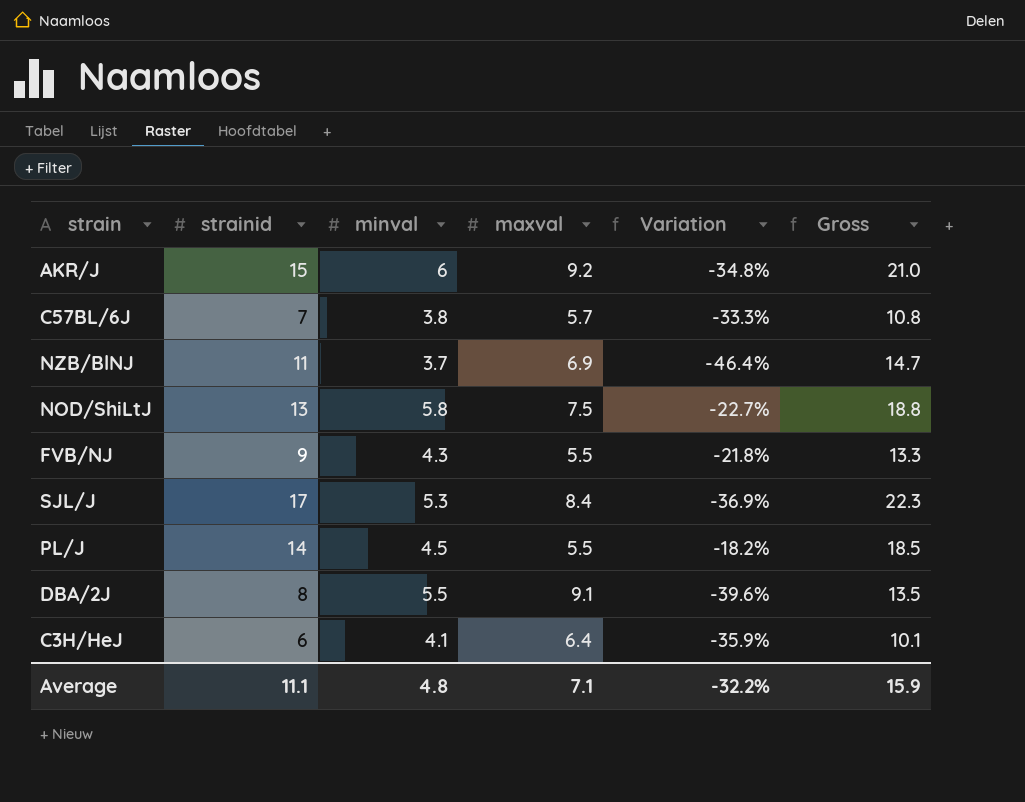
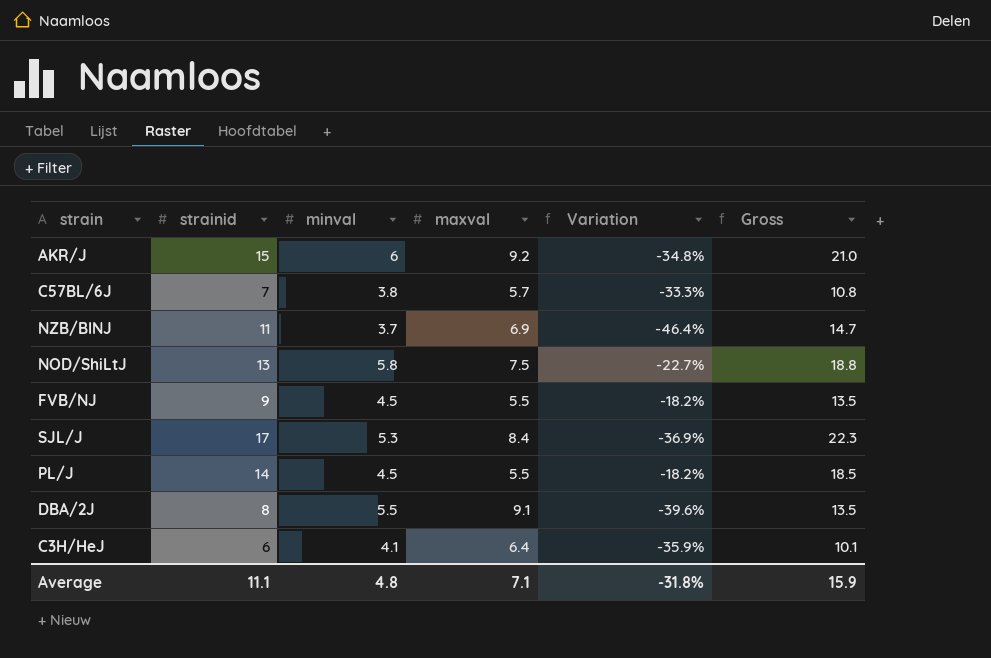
FVB/NJ | minval: 4.3 -> 4.5
FVB/NJ | Variation: -21.8% -> -18.2%
FVB/NJ | Gross: 13.3 -> 13.5
Average | Variation: -32.2% -> -31.8%

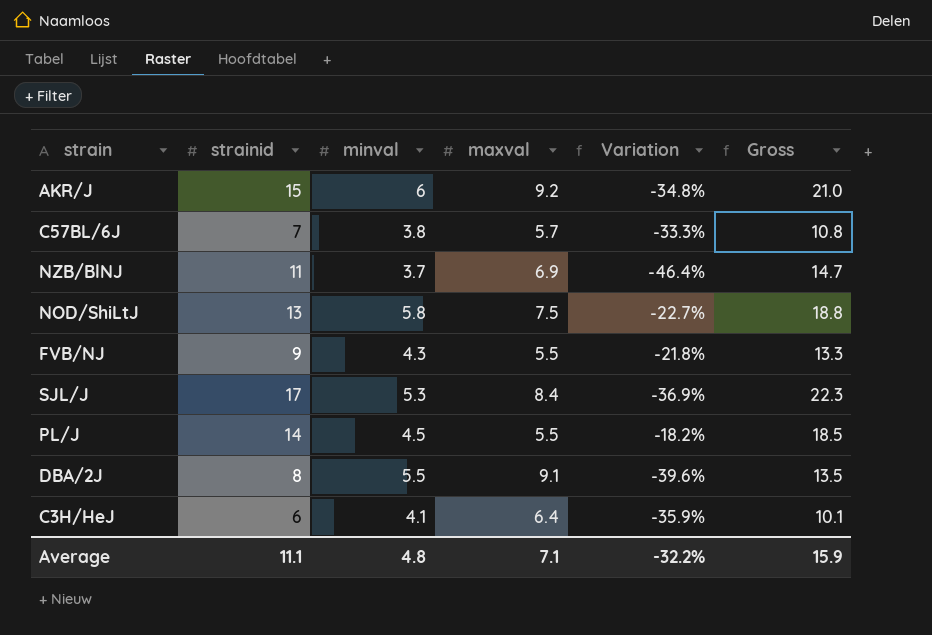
FVB/NJ | minval: 4.5 -> 4.3
FVB/NJ | Variation: -18.2% -> -21.8%
FVB/NJ | Gross: 13.5 -> 13.3
Average | Variation: -31.8% -> -32.2%

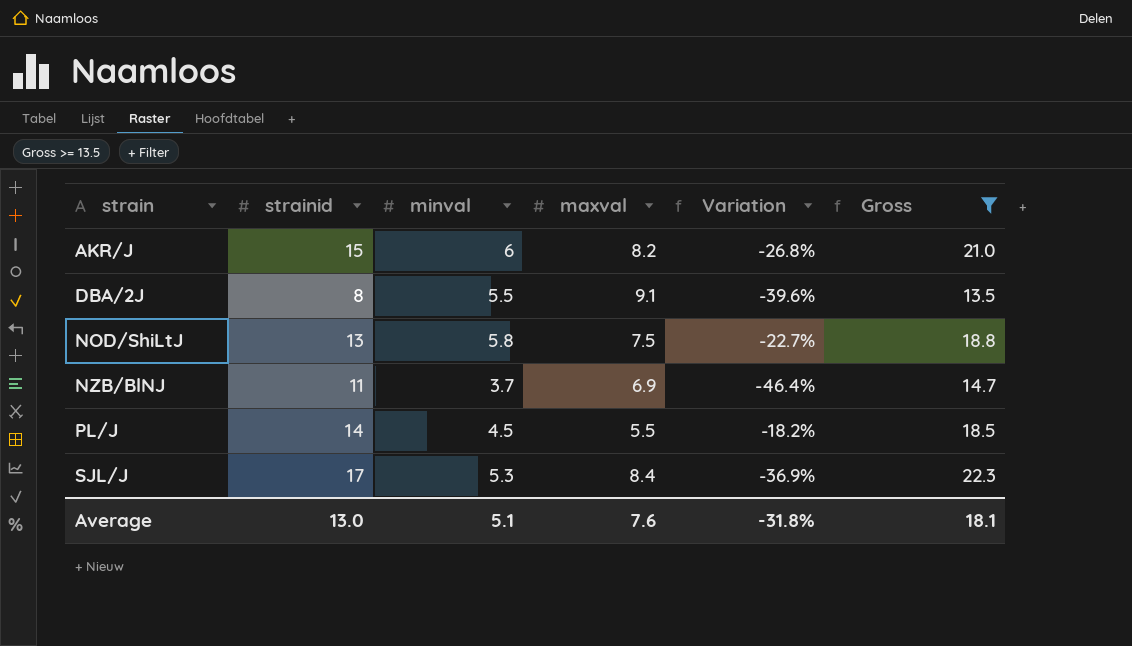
filter: none -> Gross >= 13.5
row order: none -> strain ascending
AKR/J | maxval: 9.2 -> 8.2
AKR/J | Variation: -34.8% -> -26.8%
Average | strainid: 11.1 -> 13.0
Average | minval: 4.8 -> 5.1
Average | maxval: 7.1 -> 7.6
Average | Variation: -32.2% -> -31.8%
Average | Gross: 15.9 -> 18.1

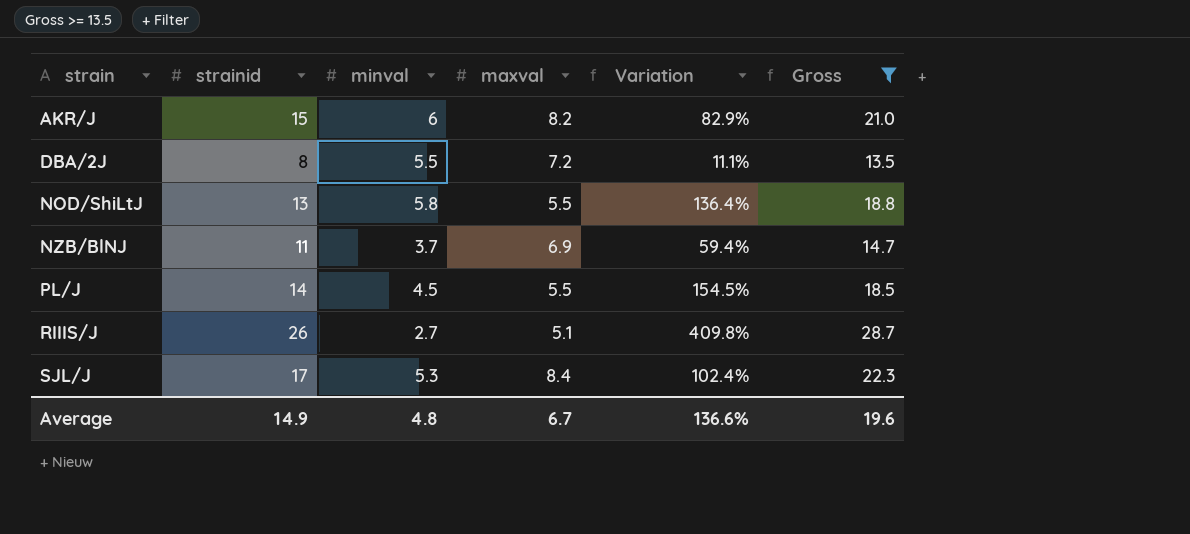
column Variation | formula: ([minval] - [maxval]) / [maxval] -> ([strainid] - [maxval]) / [maxval]
DBA/2J | maxval: 9.1 -> 7.2
NOD/ShiLtJ | maxval: 7.5 -> 5.5
row RIIIS/J: none -> 26 | 2.7 | 5.1 | 409.8% | 28.7
Average | strainid: 13.0 -> 14.9
Average | minval: 5.1 -> 4.8
Average | maxval: 7.6 -> 6.7
Average | Variation: -31.8% -> 136.6%
Average | Gross: 18.1 -> 19.6

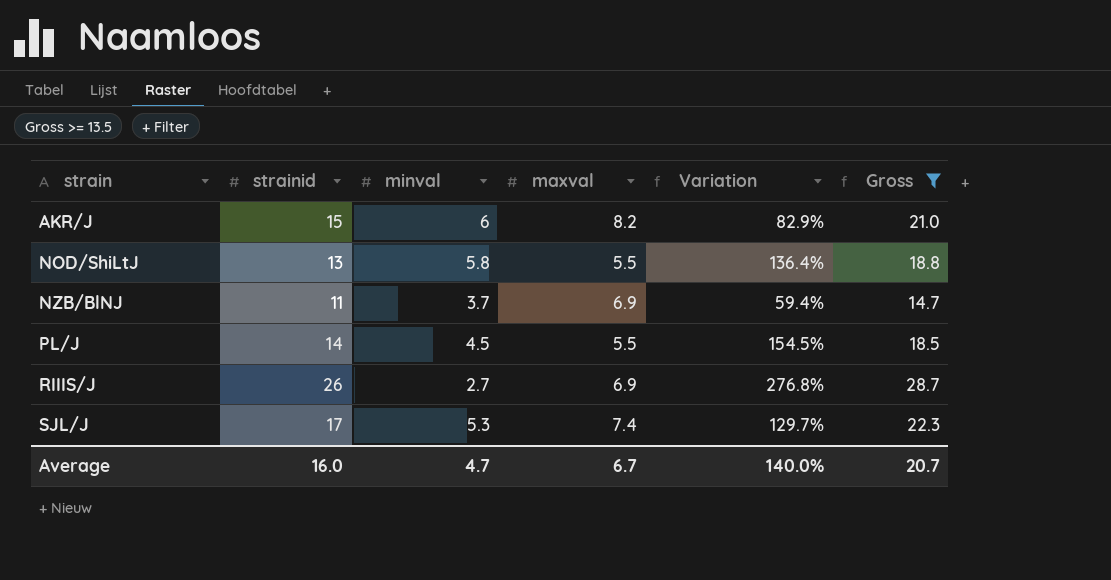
row DBA/2J: 8 | 5.5 | 7.2 | 11.1% | 13.5 -> none
RIIIS/J | maxval: 5.1 -> 6.9
RIIIS/J | Variation: 409.8% -> 276.8%
SJL/J | maxval: 8.4 -> 7.4
SJL/J | Variation: 102.4% -> 129.7%
Average | strainid: 14.9 -> 16.0
Average | minval: 4.8 -> 4.7
Average | Variation: 136.6% -> 140.0%
Average | Gross: 19.6 -> 20.7

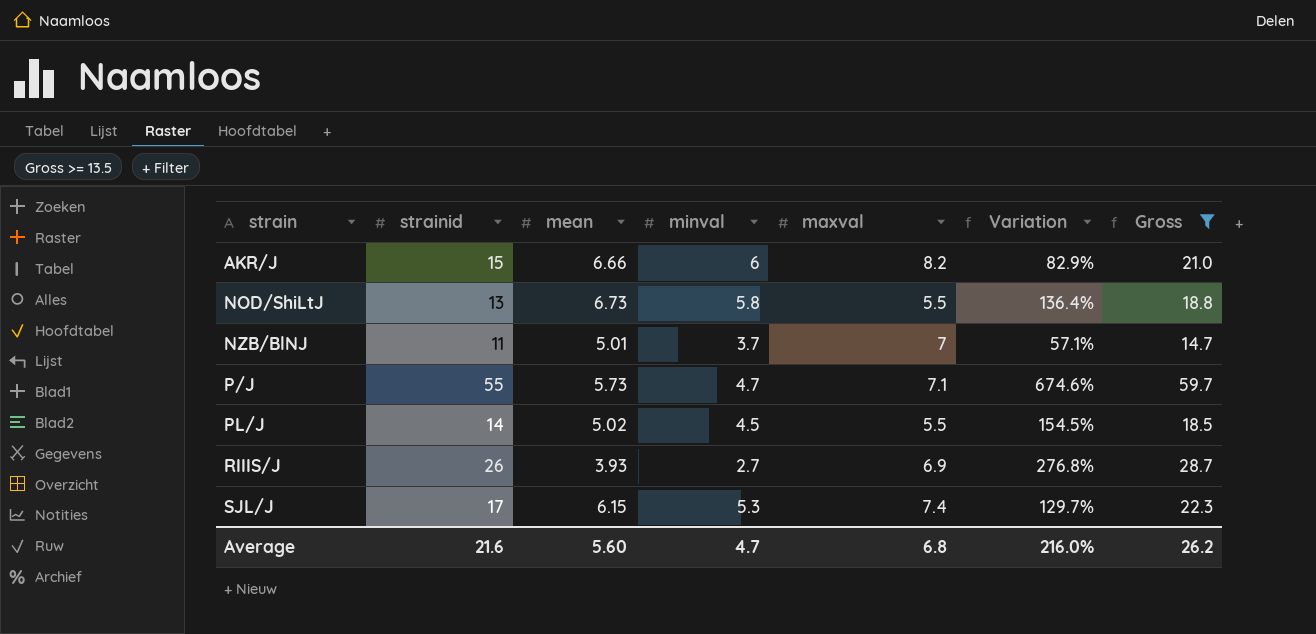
column mean | position: none -> 3
NZB/BlNJ | maxval: 6.9 -> 7
NZB/BlNJ | Variation: 59.4% -> 57.1%
row P/J: none -> 55 | 5.73 | 4.7 | 7.1 | 674.6% | 59.7
Average | strainid: 16.0 -> 21.6
Average | maxval: 6.7 -> 6.8
Average | Variation: 140.0% -> 216.0%
Average | Gross: 20.7 -> 26.2

